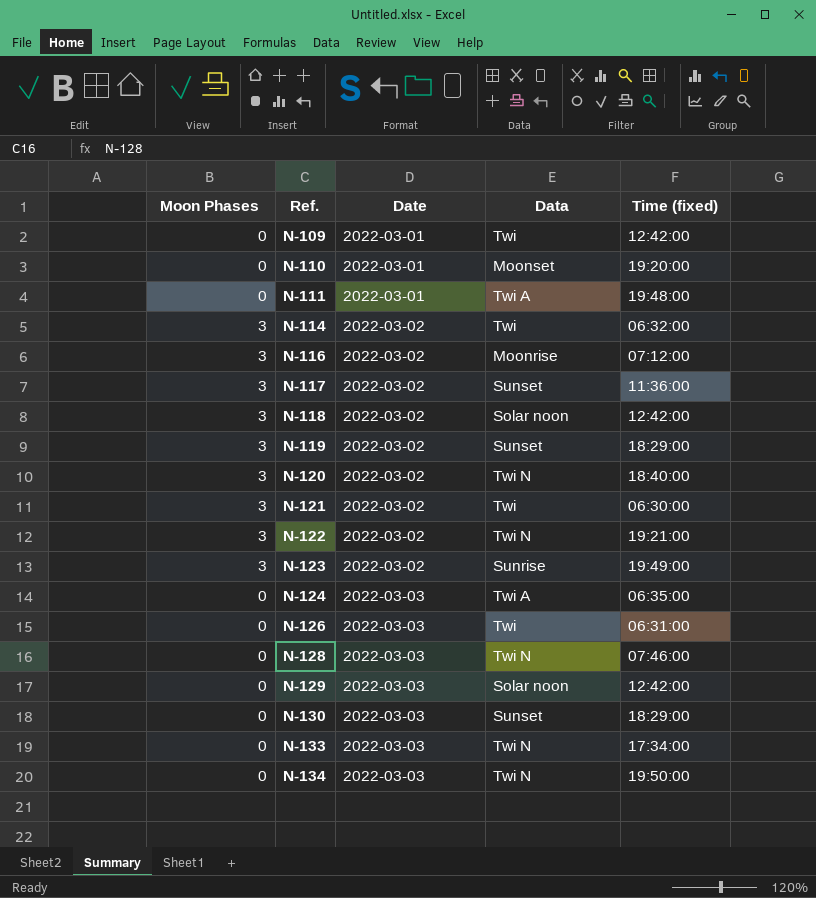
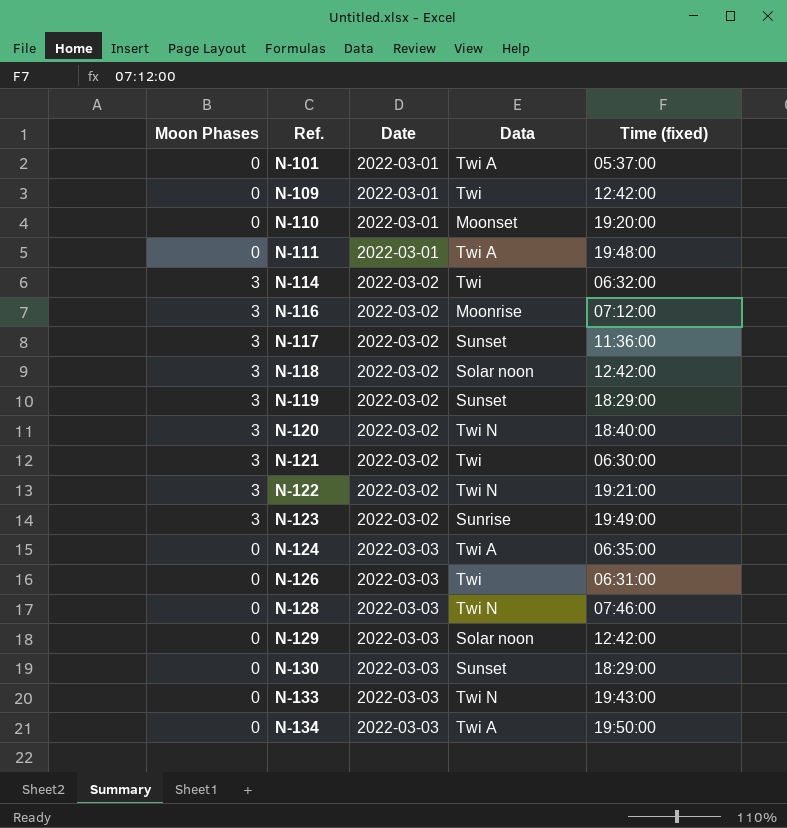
row N-101: none -> 0 | 2022-03-01 | Twi A | 05:37:00
N-133 | Time (fixed): 17:34:00 -> 19:43:00
N-134 | Data: Twi N -> Twi A

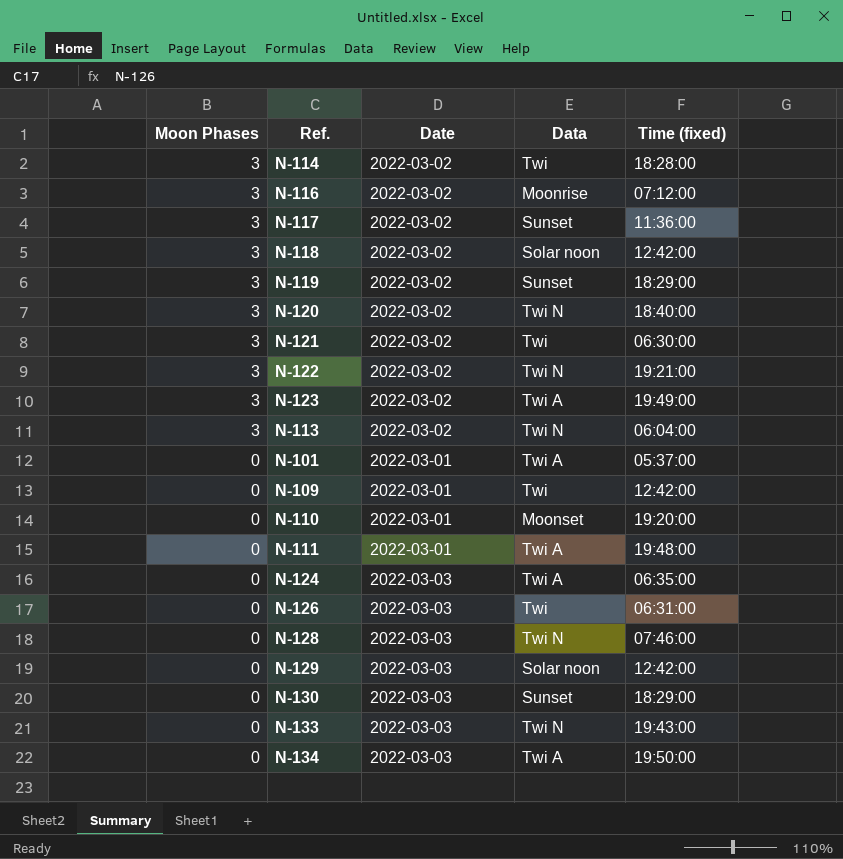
row order: Ref. ascending -> Moon Phases descending
N-114 | Time (fixed): 06:32:00 -> 18:28:00
N-123 | Data: Sunrise -> Twi A
row N-113: none -> 3 | 2022-03-02 | Twi N | 06:04:00

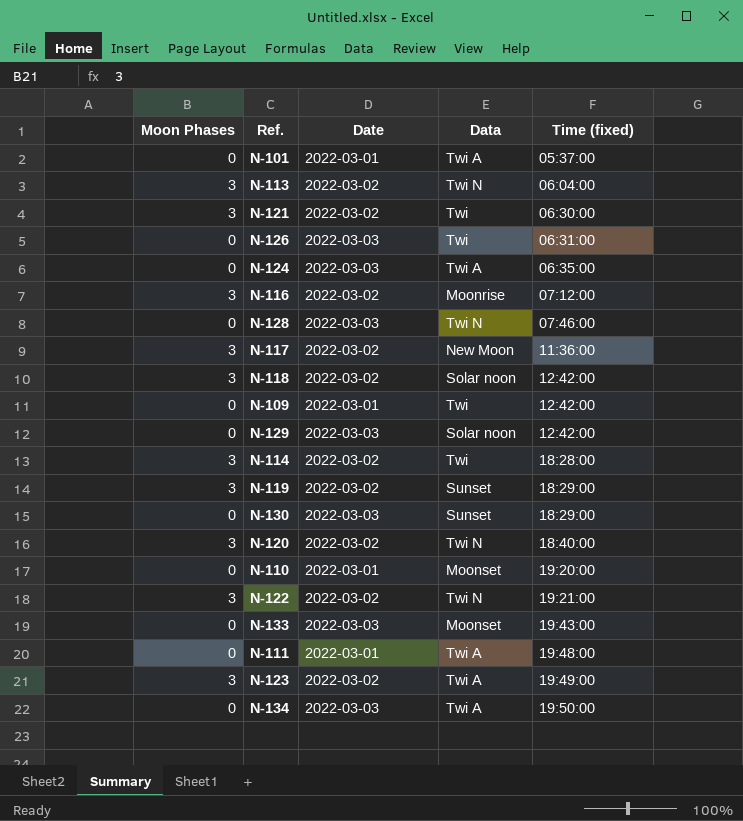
row order: Moon Phases descending -> Time (fixed) ascending
N-117 | Data: Sunset -> New Moon
N-133 | Data: Twi N -> Moonset

